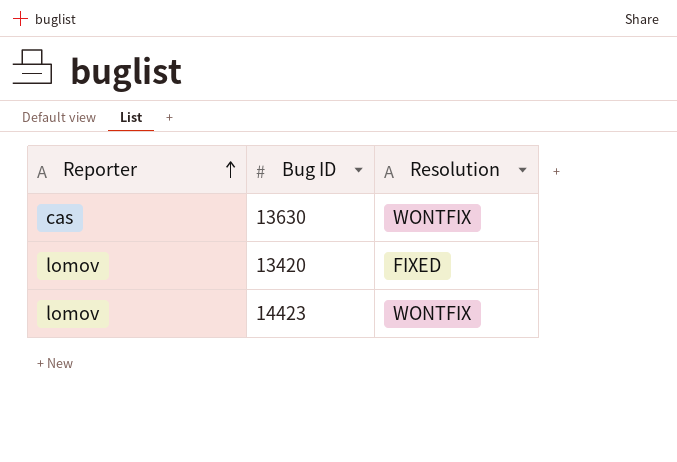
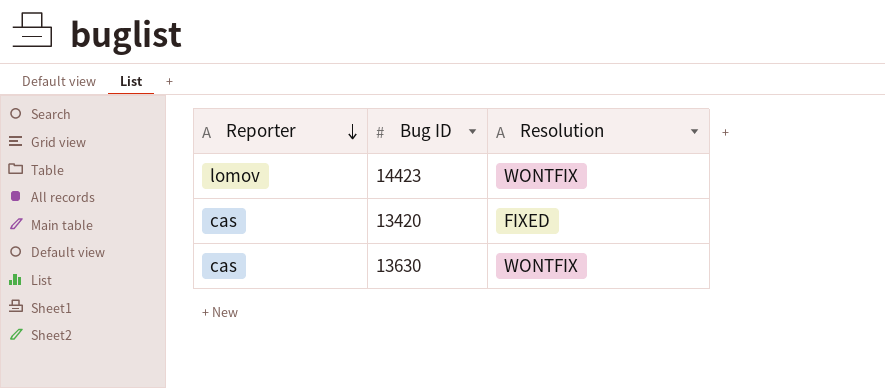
row order: Reporter ascending -> Reporter descending
13420 | Reporter: lomov -> cas

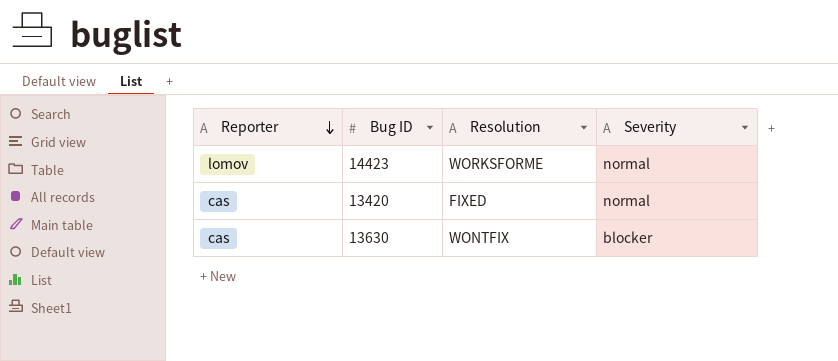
column Severity | position: none -> 4
14423 | Resolution: WONTFIX -> WORKSFORME

